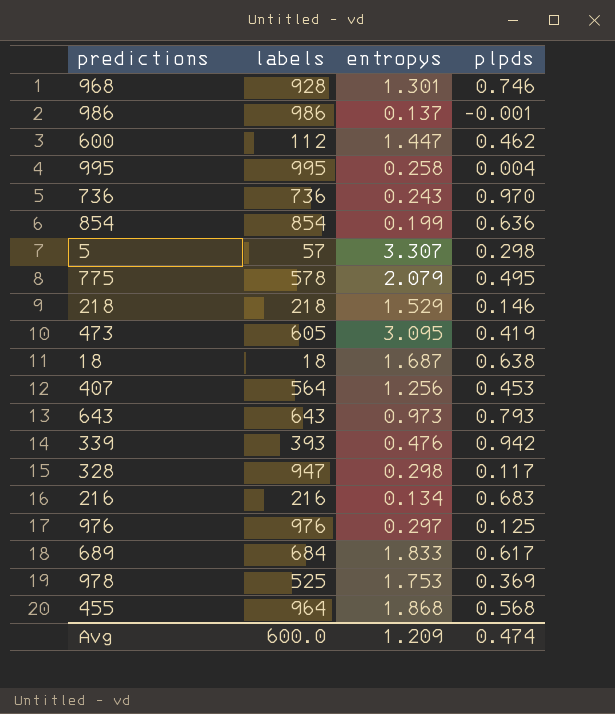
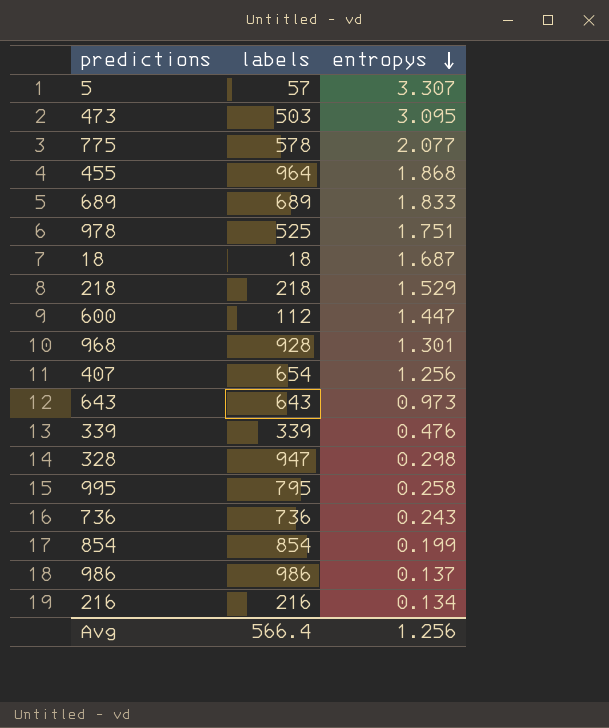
row order: none -> entropys descending
column plpds | position: 4 -> none
row 976: 976 | 0.297 | 0.125 -> none
473 | labels: 605 -> 503
775 | entropys: 2.079 -> 2.077
689 | labels: 684 -> 689
978 | entropys: 1.753 -> 1.751
407 | labels: 564 -> 654
339 | labels: 393 -> 339
995 | labels: 995 -> 795
Avg | labels: 600.0 -> 566.4
Avg | entropys: 1.209 -> 1.256

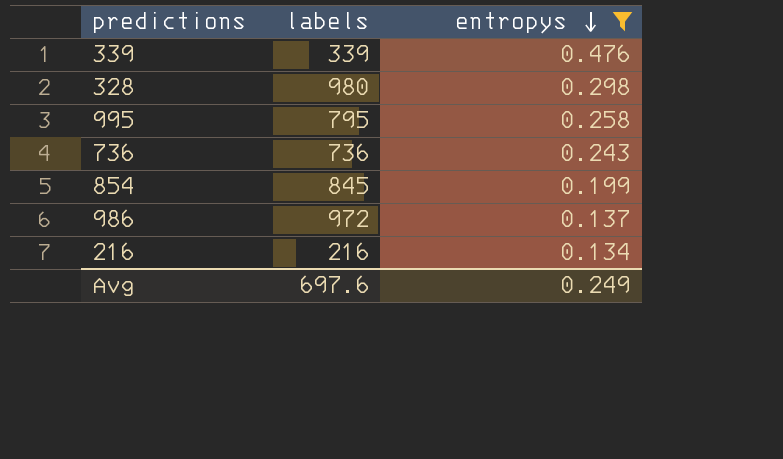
filter: none -> entropys <= 0.476
328 | labels: 947 -> 980
854 | labels: 854 -> 845
986 | labels: 986 -> 972
Avg | labels: 566.4 -> 697.6
Avg | entropys: 1.256 -> 0.249

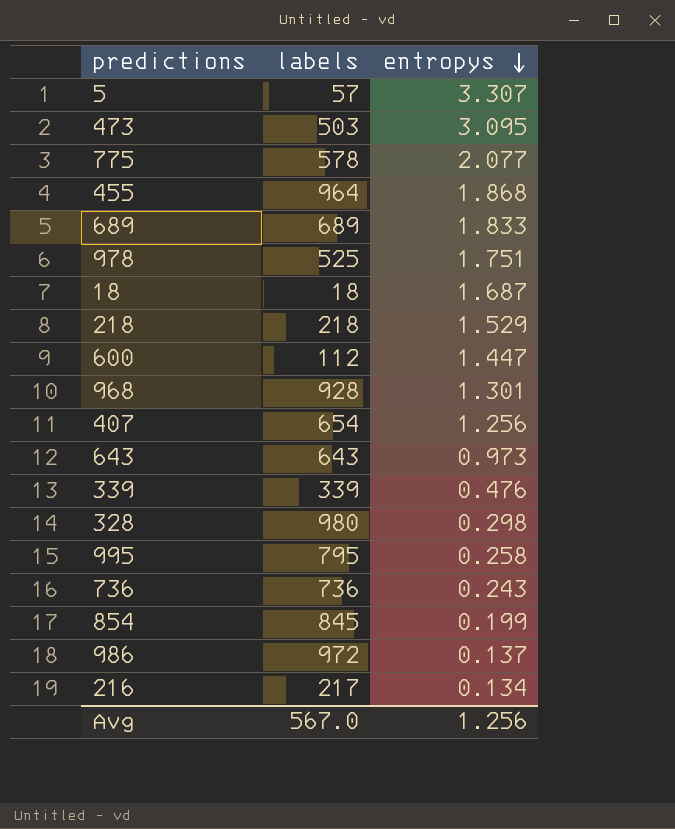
filter: entropys <= 0.476 -> none
216 | labels: 216 -> 217
Avg | labels: 697.6 -> 567.0
Avg | entropys: 0.249 -> 1.256

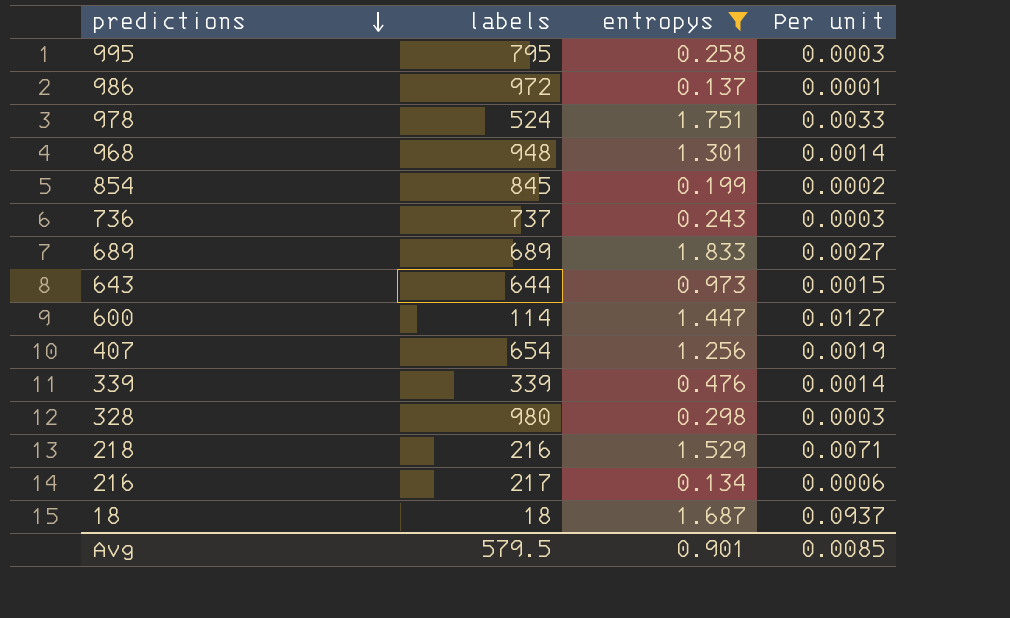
filter: none -> entropys <= 1.833
row order: entropys descending -> predictions descending
column Per unit | formula: none -> [entropys] / [labels]
978 | labels: 525 -> 524
968 | labels: 928 -> 948
736 | labels: 736 -> 737
643 | labels: 643 -> 644
600 | labels: 112 -> 114
218 | labels: 218 -> 216
Avg | labels: 567.0 -> 579.5
Avg | entropys: 1.256 -> 0.901

